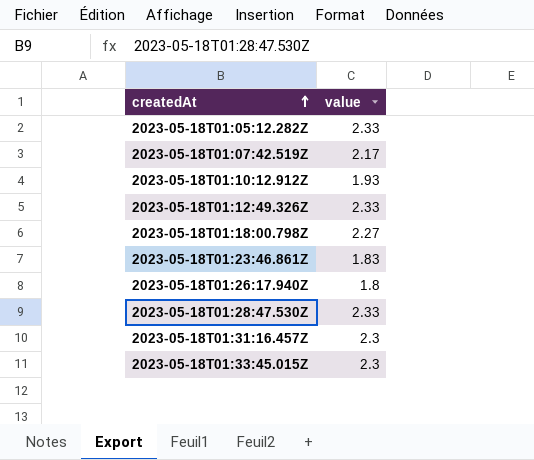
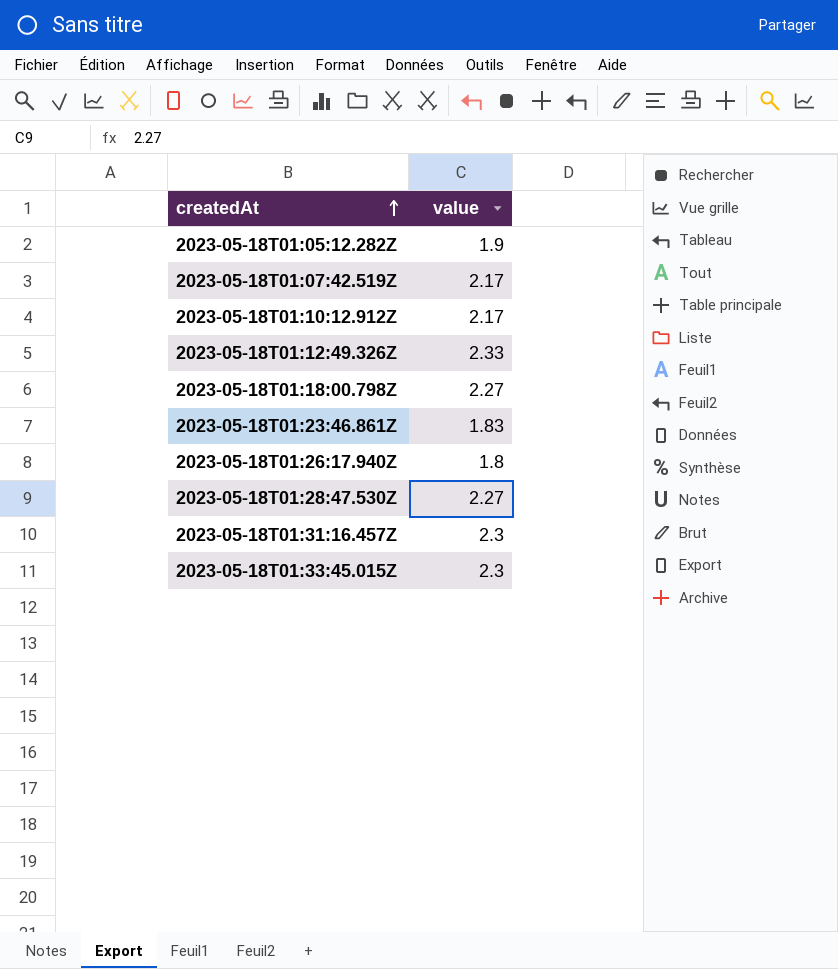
2023-05-18T01:05:12.282Z | value: 2.33 -> 1.9
2023-05-18T01:10:12.912Z | value: 1.93 -> 2.17
2023-05-18T01:28:47.530Z | value: 2.33 -> 2.27

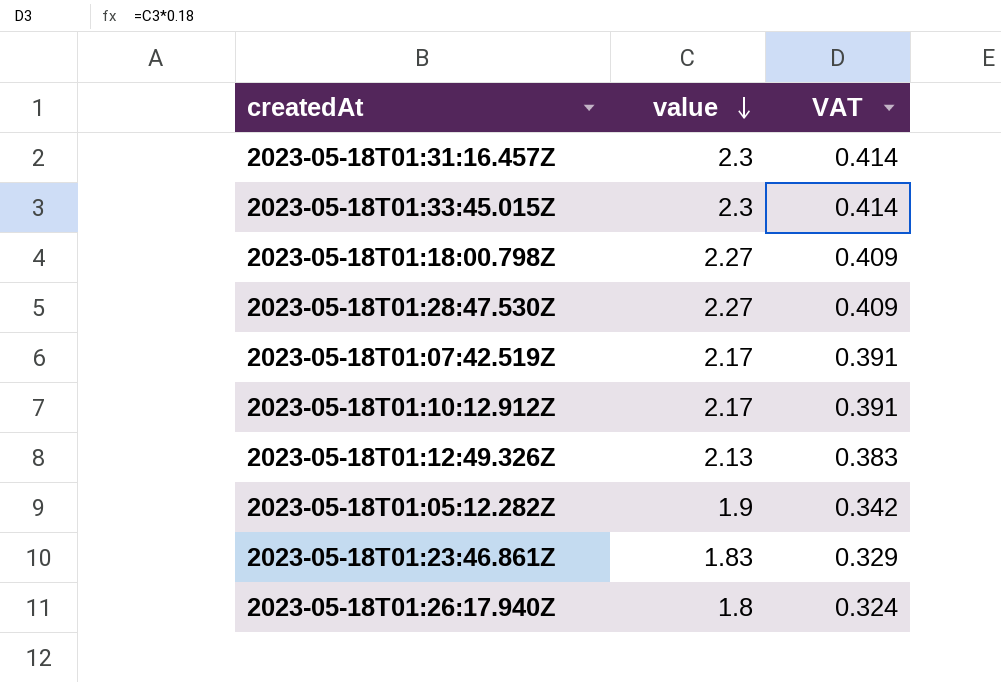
row order: createdAt ascending -> value descending
column VAT | formula: none -> [value] * 0.18
2023-05-18T01:12:49.326Z | value: 2.33 -> 2.13

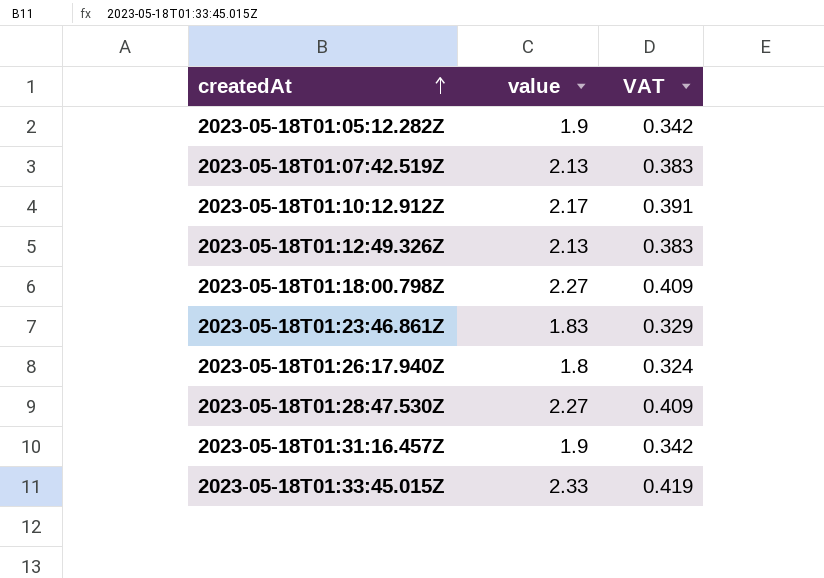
row order: value descending -> createdAt ascending
2023-05-18T01:07:42.519Z | value: 2.17 -> 2.13
2023-05-18T01:07:42.519Z | VAT: 0.391 -> 0.383
2023-05-18T01:31:16.457Z | value: 2.3 -> 1.9
2023-05-18T01:31:16.457Z | VAT: 0.414 -> 0.342
2023-05-18T01:33:45.015Z | value: 2.3 -> 2.33
2023-05-18T01:33:45.015Z | VAT: 0.414 -> 0.419

